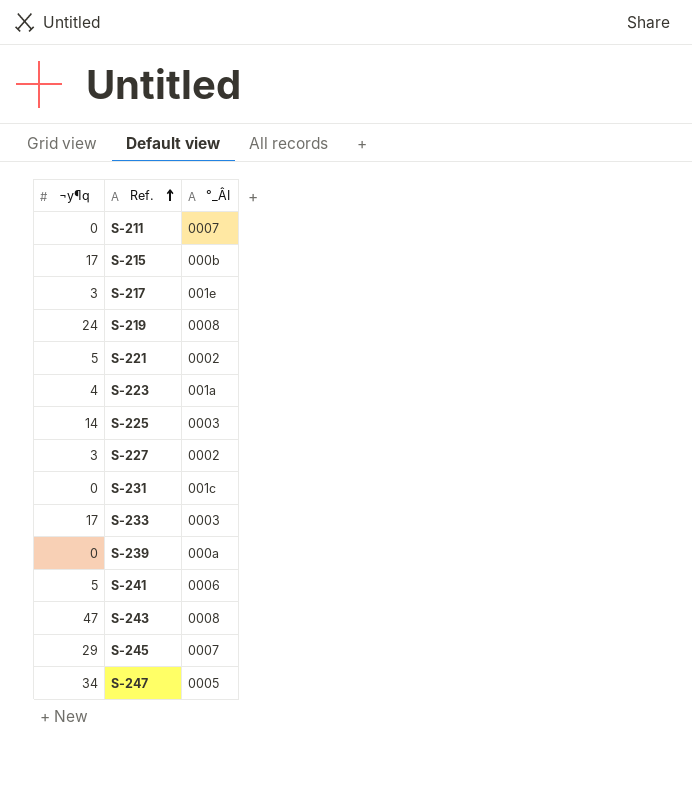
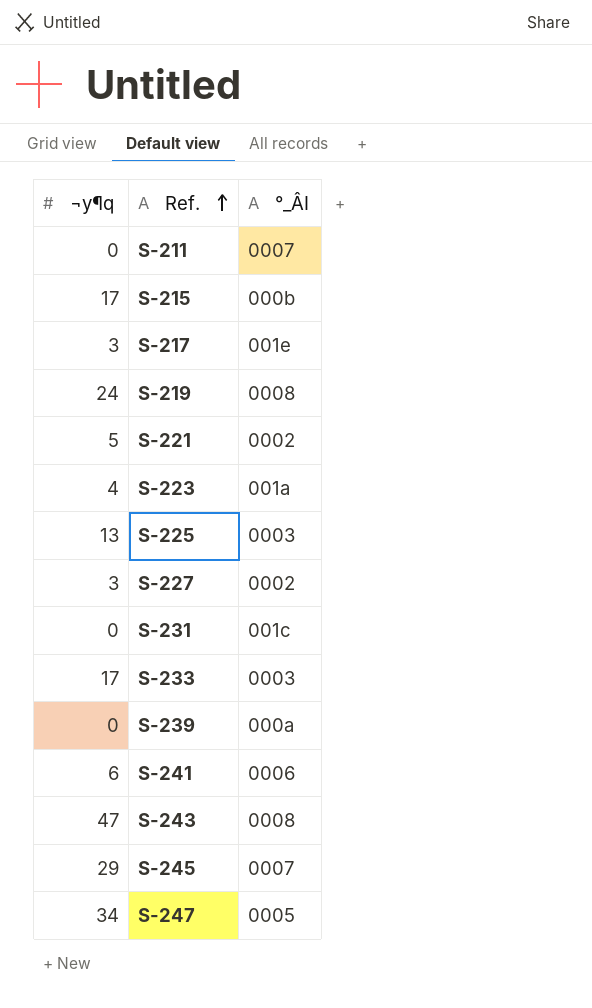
S-225 | ¬y¶q: 14 -> 13
S-241 | ¬y¶q: 5 -> 6

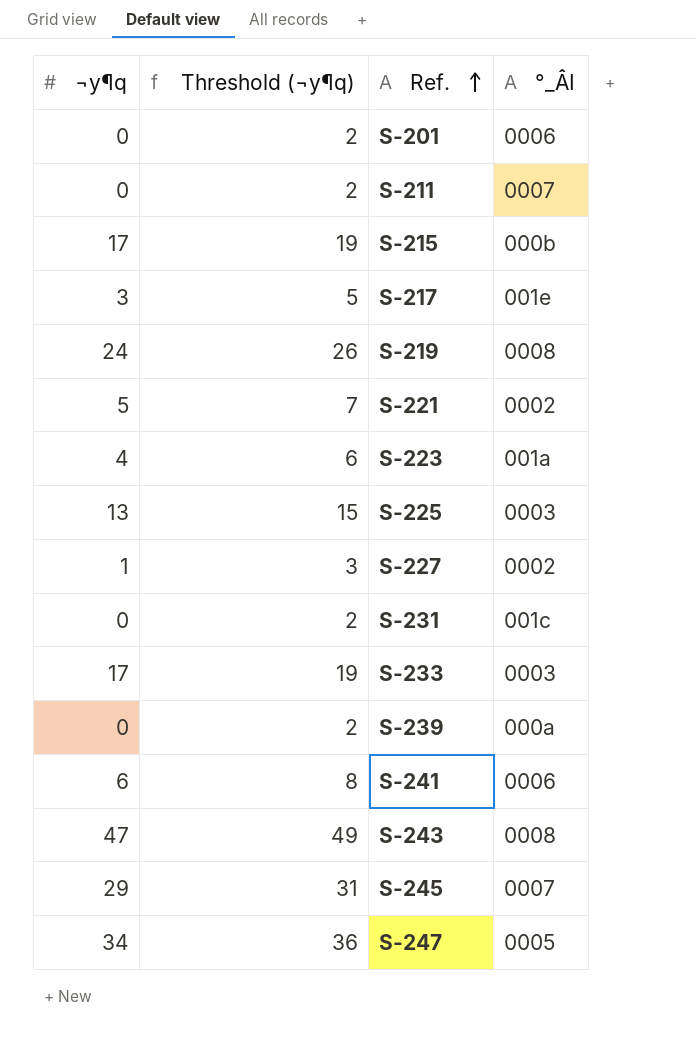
column Threshold (¬y¶q) | formula: none -> [¬y¶q] + 2
row S-201: none -> 0 | 2 | 0006
S-227 | ¬y¶q: 3 -> 1

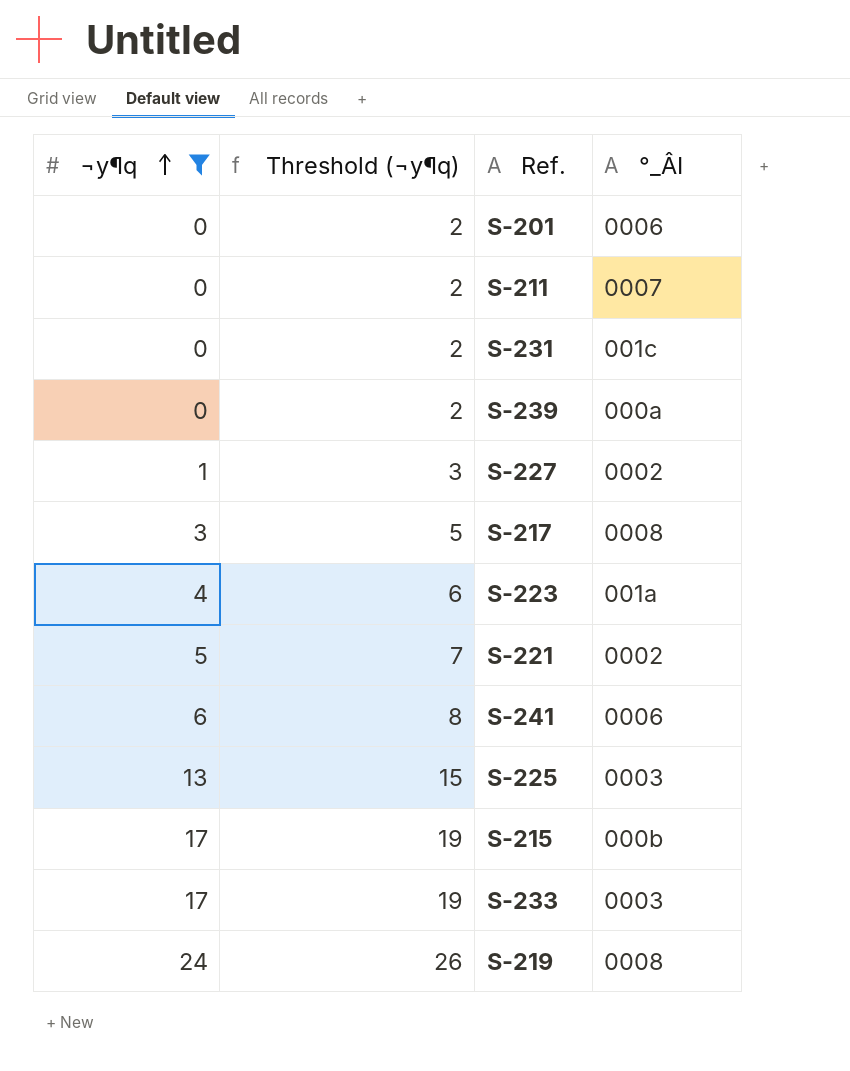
filter: none -> ¬y¶q <= 24
row order: Ref. ascending -> ¬y¶q ascending
S-217 | °_ÂI: 001e -> 0008

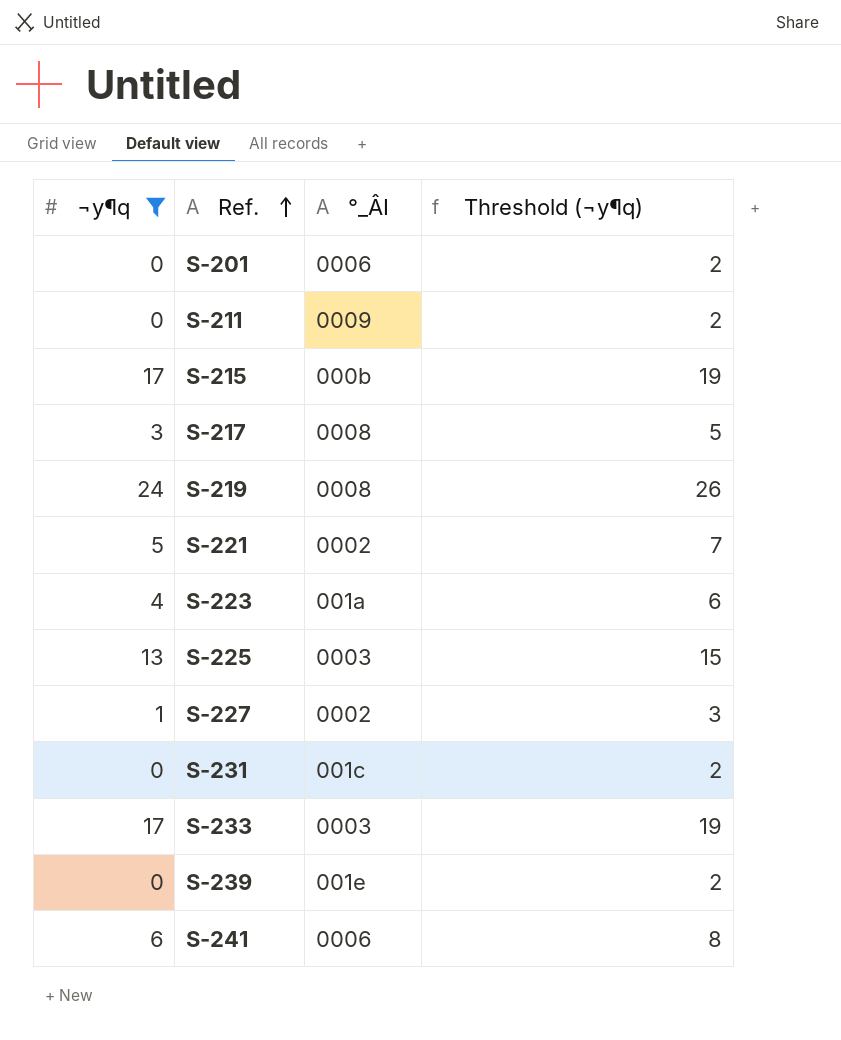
row order: ¬y¶q ascending -> Ref. ascending
column Threshold (¬y¶q) | position: 2 -> 4
S-211 | °_ÂI: 0007 -> 0009
S-239 | °_ÂI: 000a -> 001e

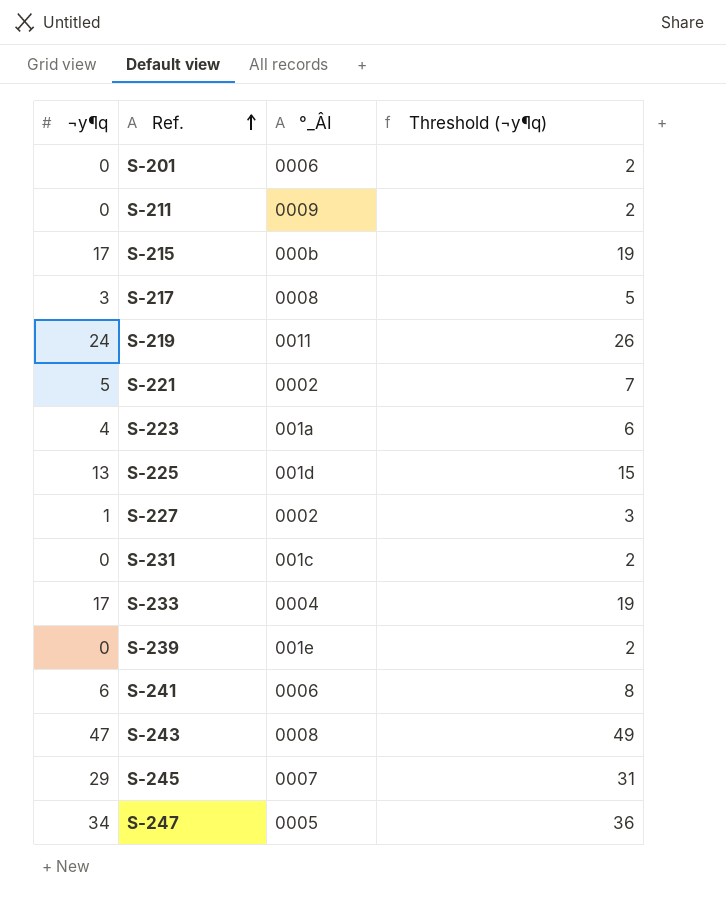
filter: ¬y¶q <= 24 -> none
S-219 | °_ÂI: 0008 -> 0011
S-225 | °_ÂI: 0003 -> 001d
S-233 | °_ÂI: 0003 -> 0004

